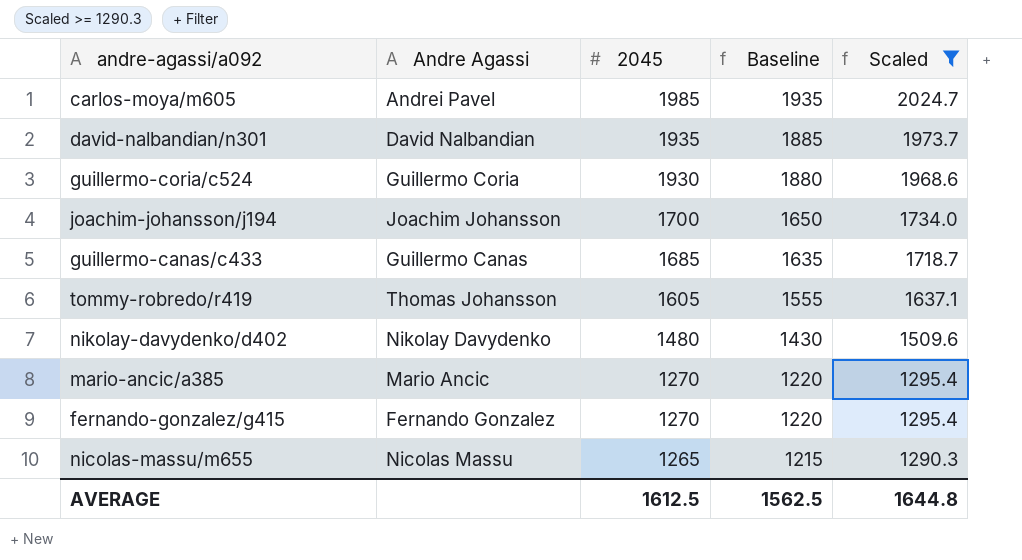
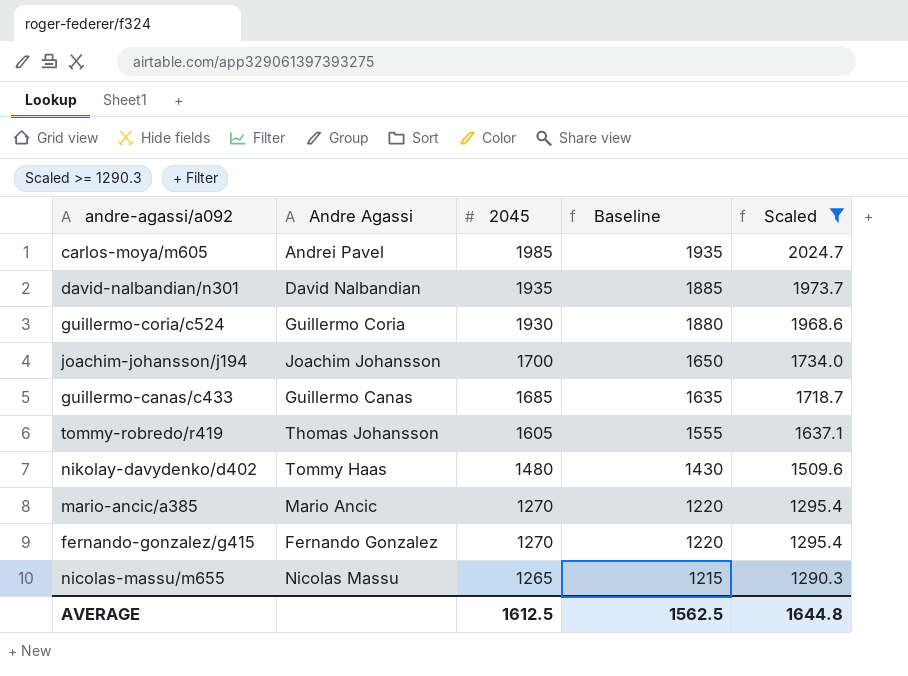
nikolay-davydenko/d402 | Andre Agassi: Nikolay Davydenko -> Tommy Haas

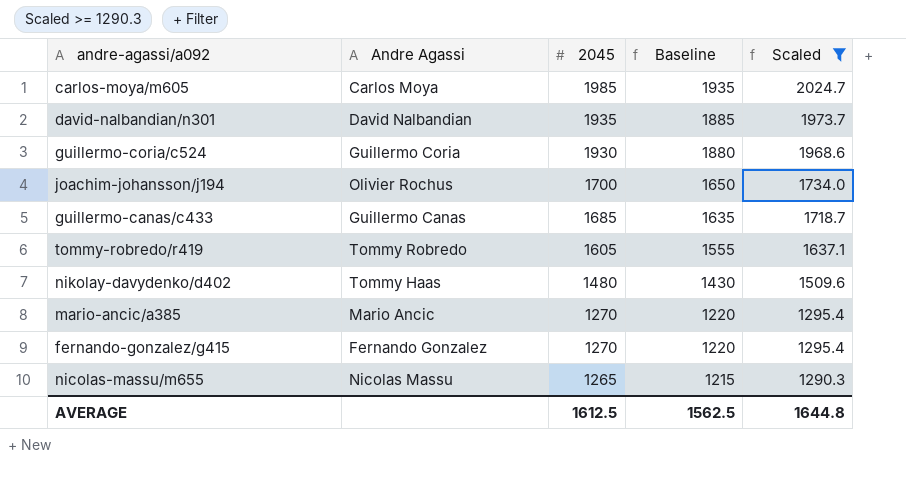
carlos-moya/m605 | Andre Agassi: Andrei Pavel -> Carlos Moya
joachim-johansson/j194 | Andre Agassi: Joachim Johansson -> Olivier Rochus
tommy-robredo/r419 | Andre Agassi: Thomas Johansson -> Tommy Robredo

